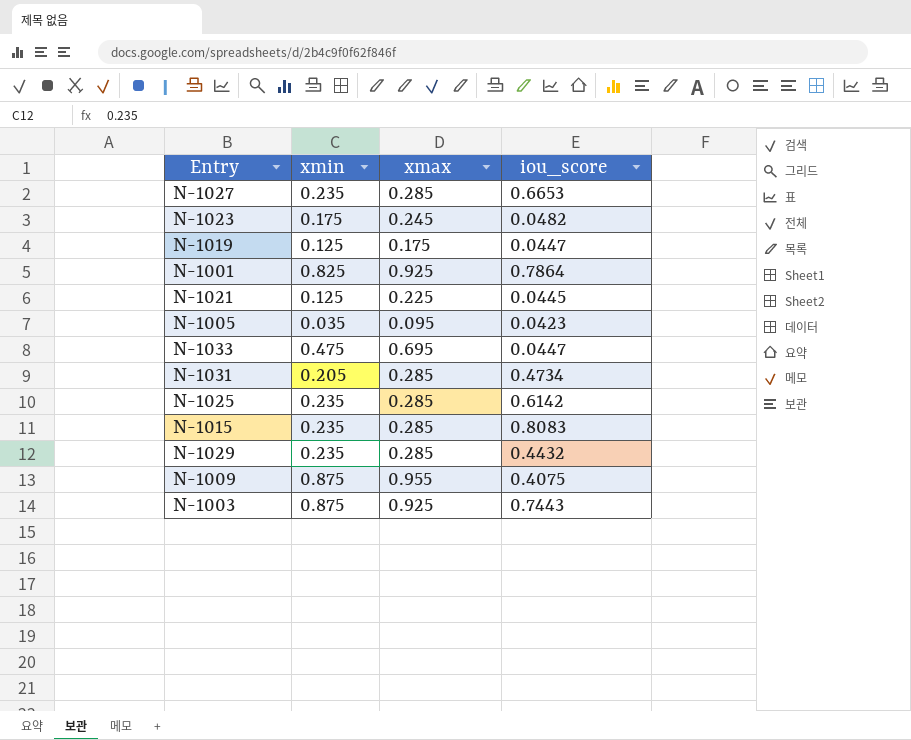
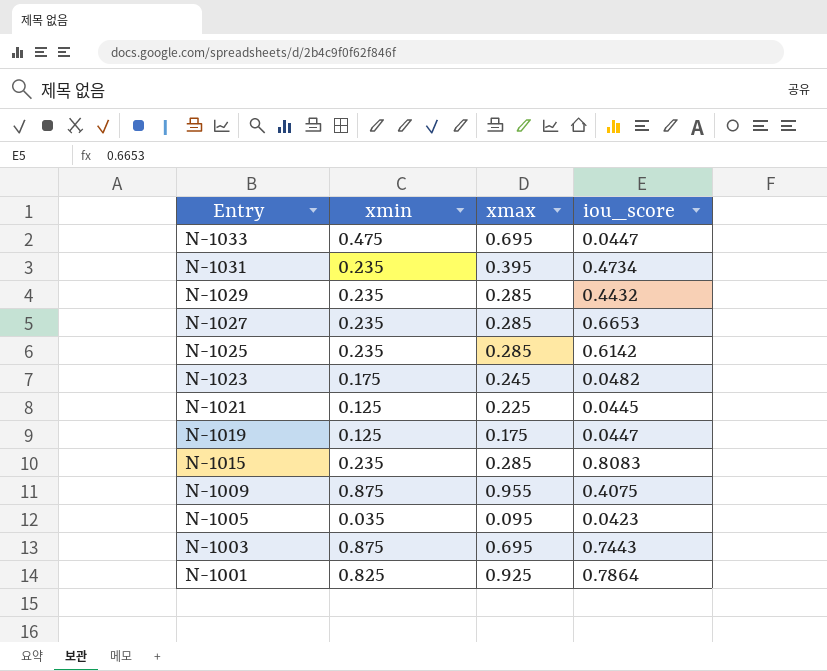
row order: none -> Entry descending
N-1031 | xmin: 0.205 -> 0.235
N-1031 | xmax: 0.285 -> 0.395
N-1003 | xmax: 0.925 -> 0.695

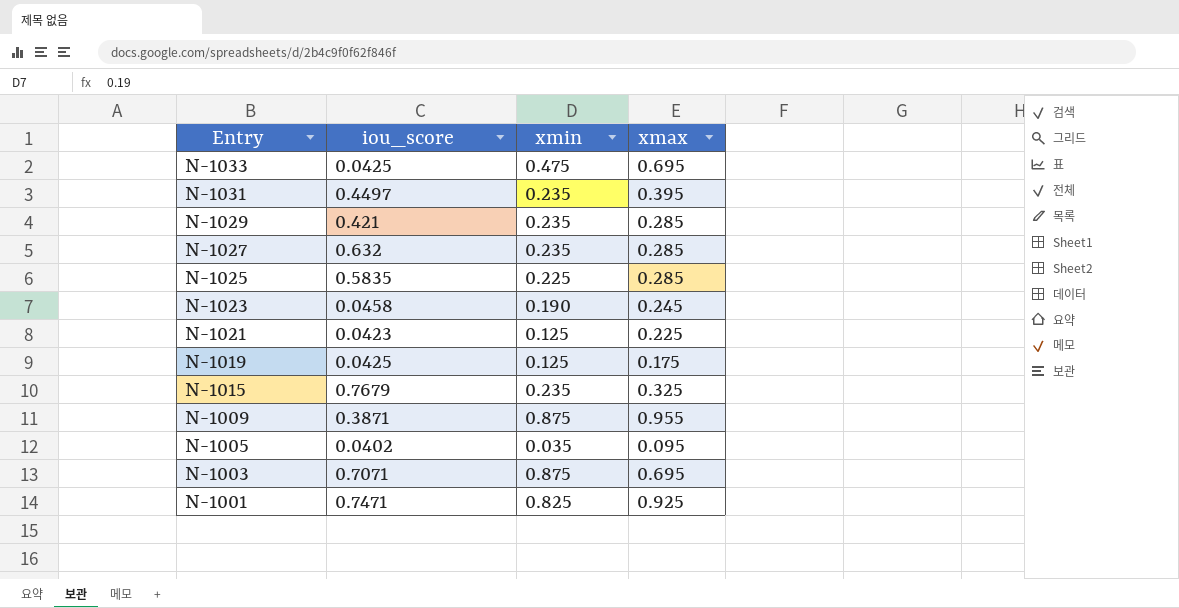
column iou_score | position: 4 -> 2
N-1033 | iou_score: 0.0447 -> 0.0425
N-1031 | iou_score: 0.4734 -> 0.4497
N-1029 | iou_score: 0.4432 -> 0.421
N-1027 | iou_score: 0.6653 -> 0.632
N-1025 | iou_score: 0.6142 -> 0.5835
N-1025 | xmin: 0.235 -> 0.225
N-1023 | iou_score: 0.0482 -> 0.0458
N-1023 | xmin: 0.175 -> 0.190
N-1021 | iou_score: 0.0445 -> 0.0423
N-1019 | iou_score: 0.0447 -> 0.0425
N-1015 | iou_score: 0.8083 -> 0.7679
N-1015 | xmax: 0.285 -> 0.325
N-1009 | iou_score: 0.4075 -> 0.3871
N-1005 | iou_score: 0.0423 -> 0.0402
N-1003 | iou_score: 0.7443 -> 0.7071
N-1001 | iou_score: 0.7864 -> 0.7471

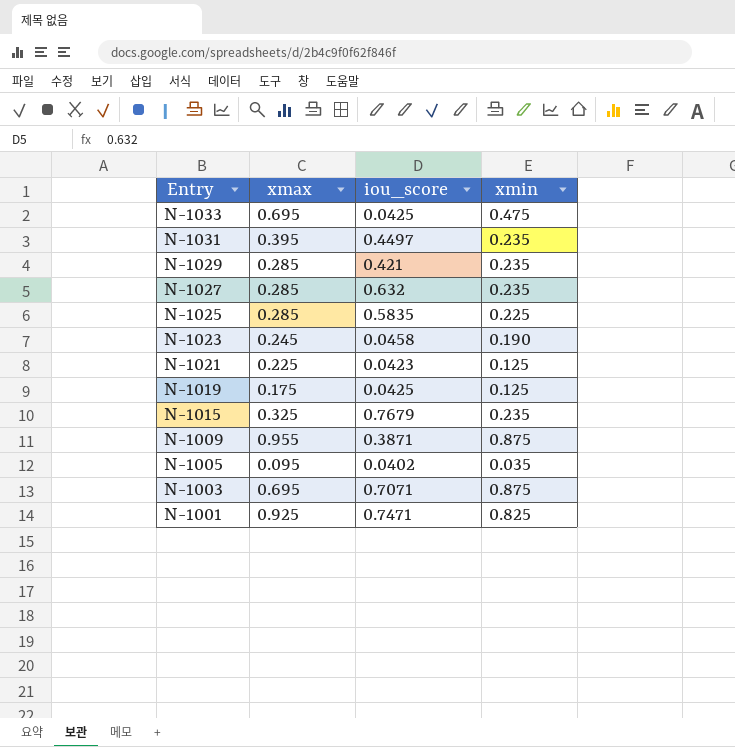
column xmax | position: 4 -> 2

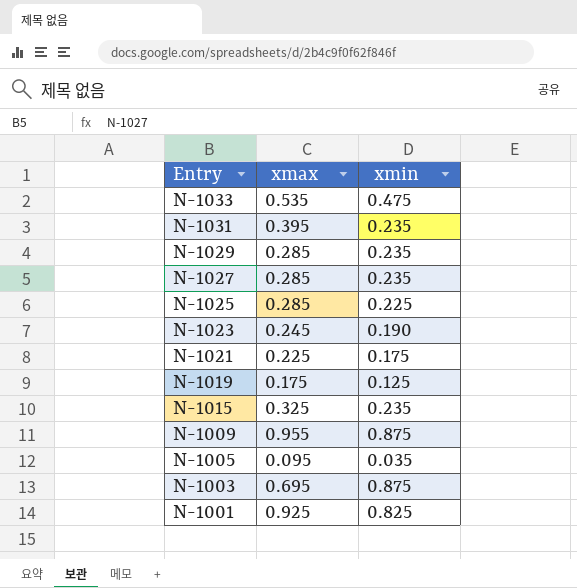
column iou_score | position: 3 -> none
N-1033 | xmax: 0.695 -> 0.535
N-1021 | xmin: 0.125 -> 0.175

